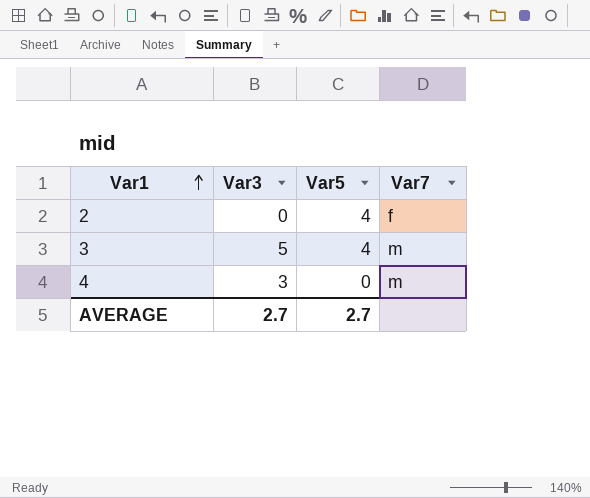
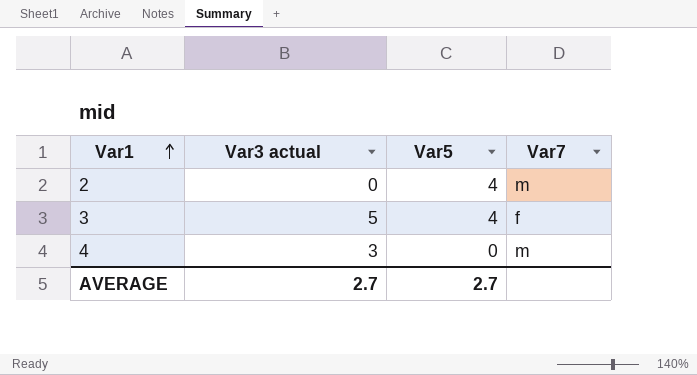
column name: Var3 -> Var3 actual
2 | Var7: f -> m
3 | Var7: m -> f

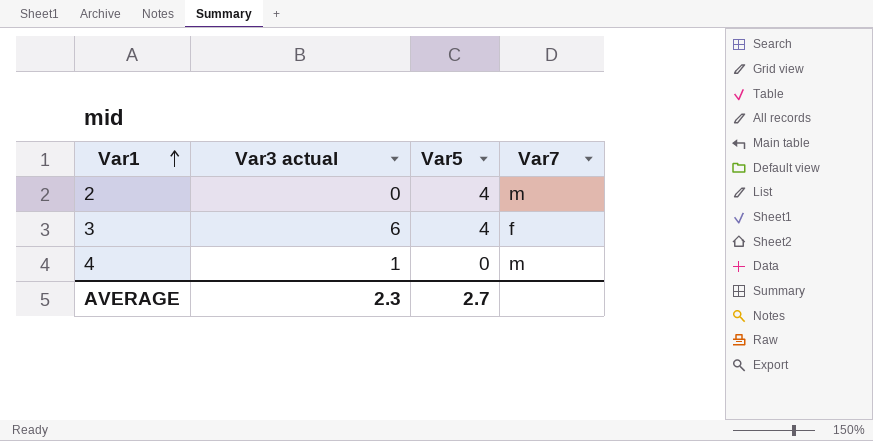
3 | Var3 actual: 5 -> 6
4 | Var3 actual: 3 -> 1
AVERAGE | Var3 actual: 2.7 -> 2.3

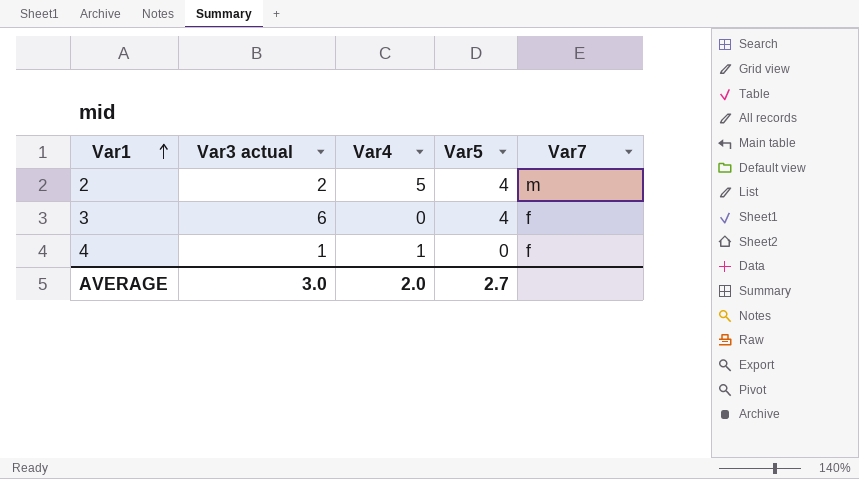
column Var4 | position: none -> 3
2 | Var3 actual: 0 -> 2
4 | Var7: m -> f
AVERAGE | Var3 actual: 2.3 -> 3.0

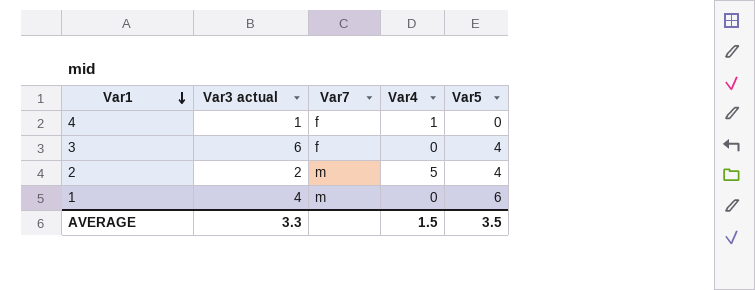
row order: Var1 ascending -> Var1 descending
column Var7 | position: 5 -> 3
row 1: none -> 4 | m | 0 | 6
AVERAGE | Var3 actual: 3.0 -> 3.3
AVERAGE | Var4: 2.0 -> 1.5
AVERAGE | Var5: 2.7 -> 3.5

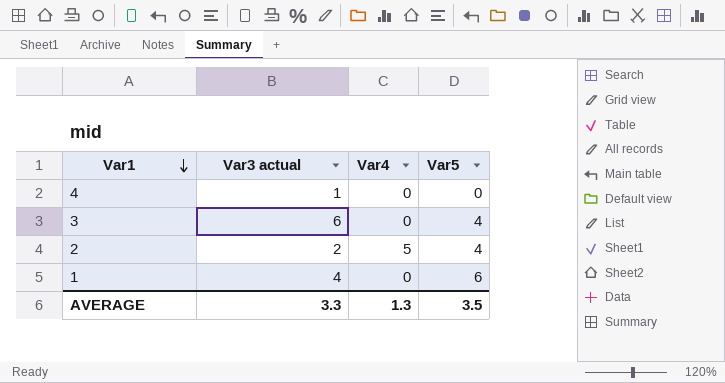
column Var7 | position: 3 -> none
4 | Var4: 1 -> 0
AVERAGE | Var4: 1.5 -> 1.3

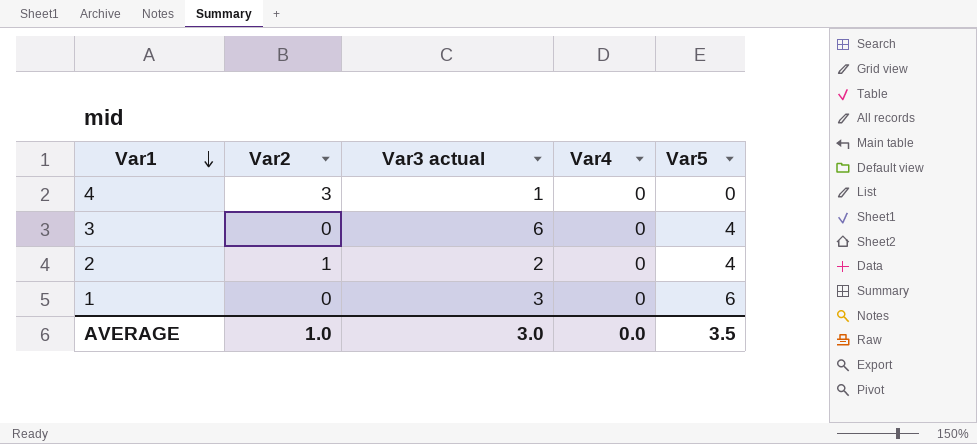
column Var2 | position: none -> 2
2 | Var4: 5 -> 0
1 | Var3 actual: 4 -> 3
AVERAGE | Var3 actual: 3.3 -> 3.0
AVERAGE | Var4: 1.3 -> 0.0

